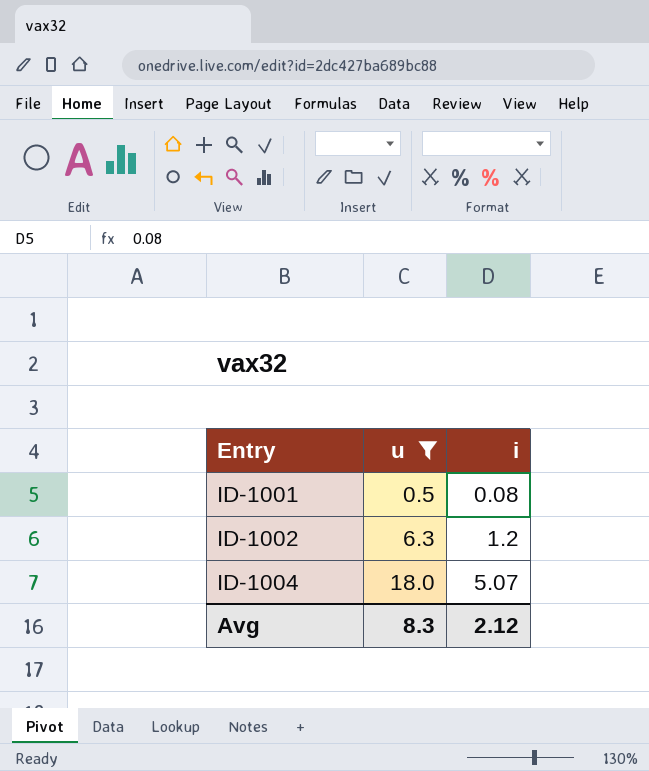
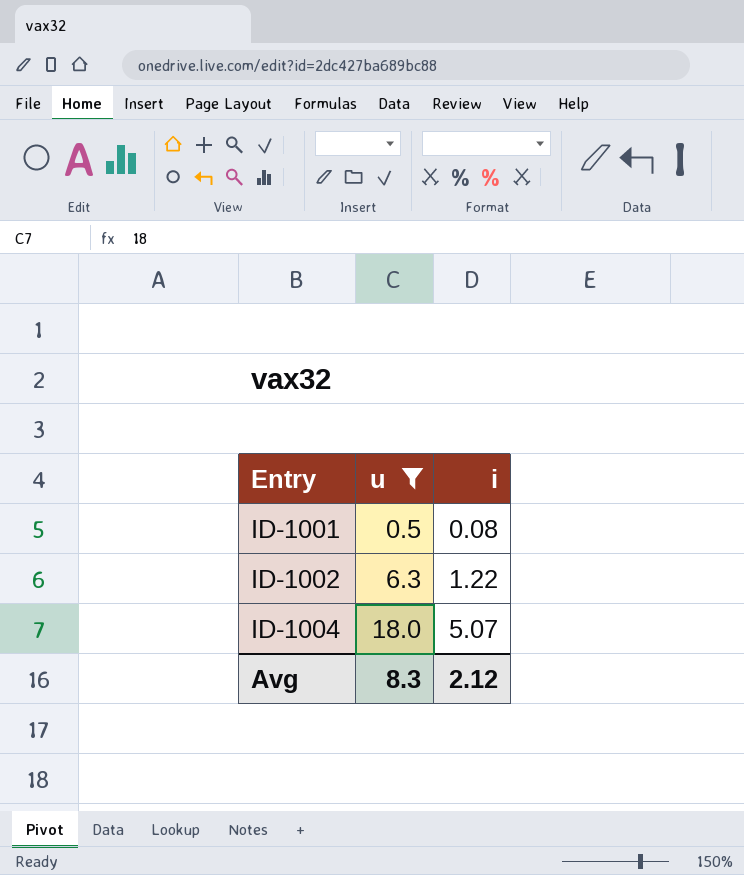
ID-1002 | i: 1.2 -> 1.22

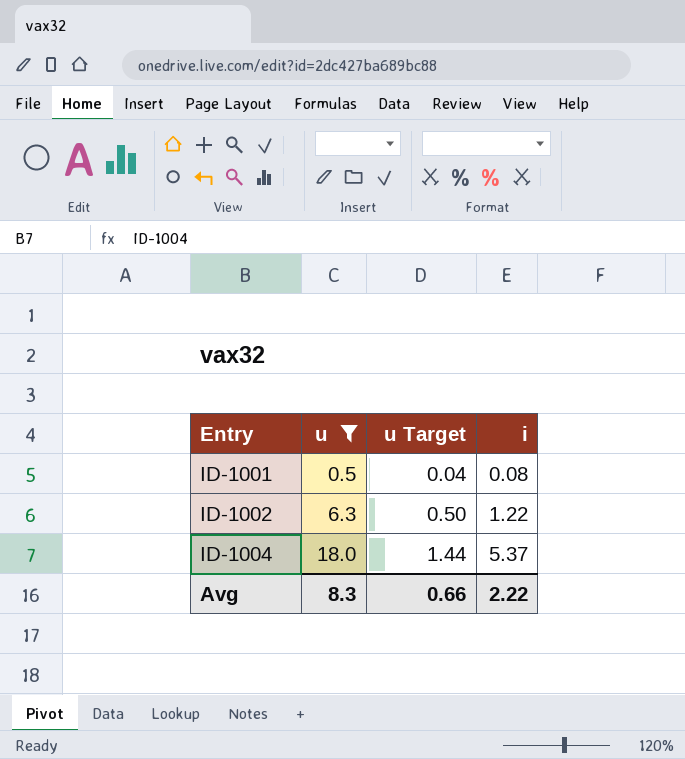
column u Target | formula: none -> [u] * 0.08
ID-1004 | i: 5.07 -> 5.37
Avg | i: 2.12 -> 2.22

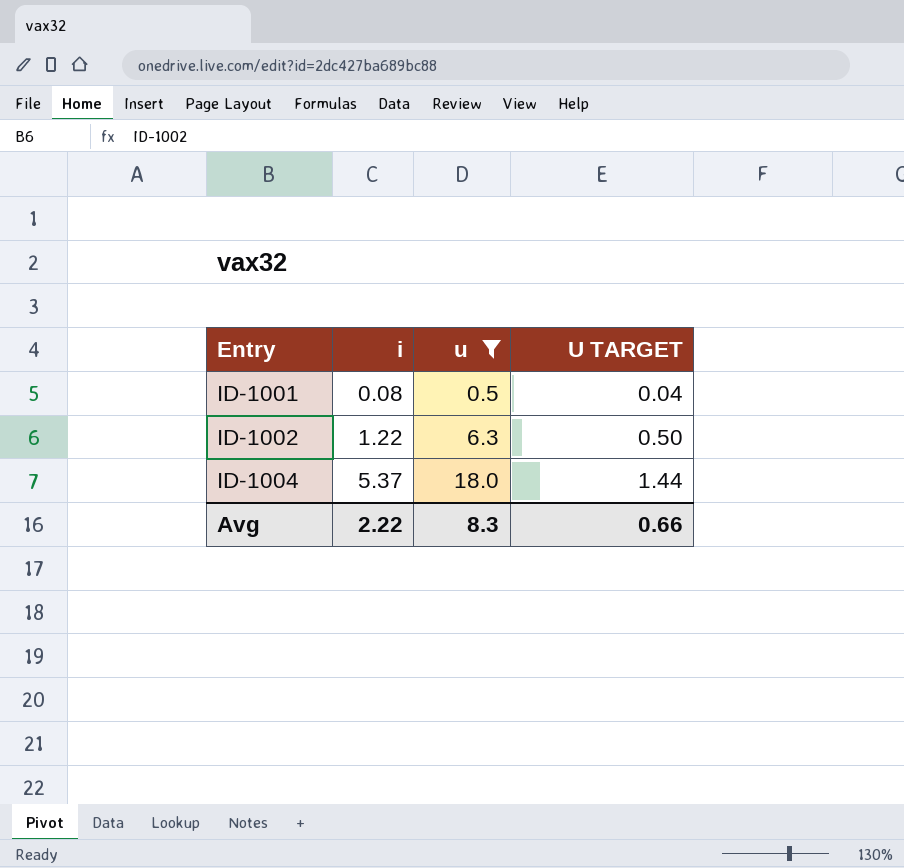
column i | position: 4 -> 2
column name: u Target -> U TARGET

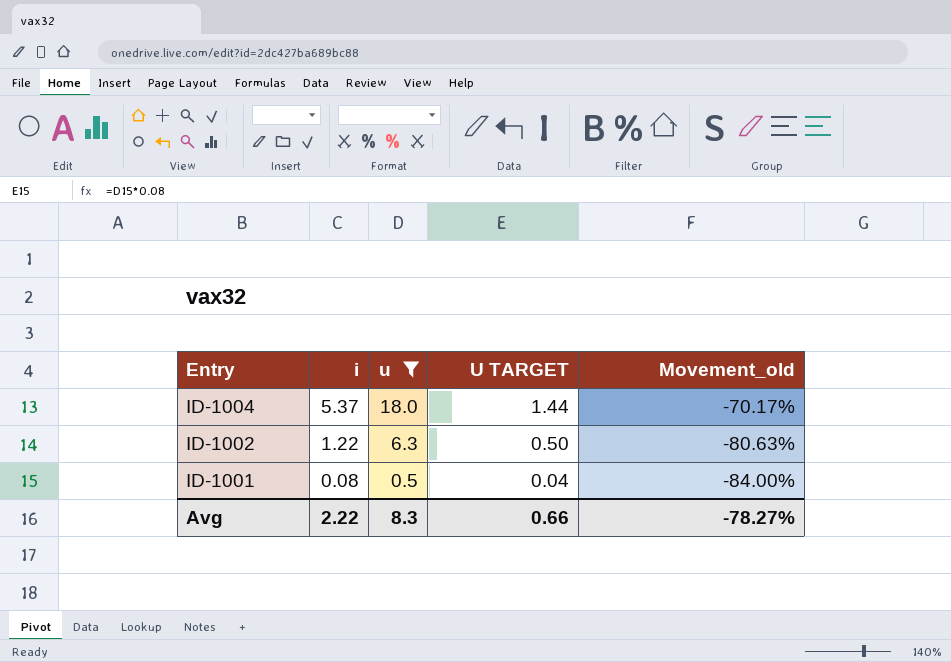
row order: Entry ascending -> Entry descending
column Movement_old | formula: none -> ([i] - [u]) / [u]

